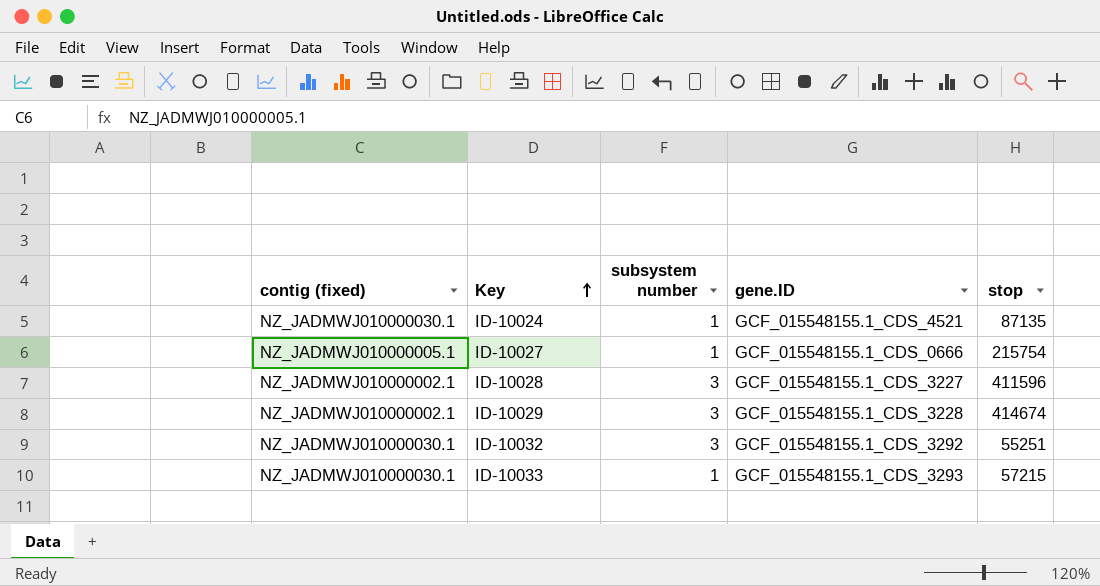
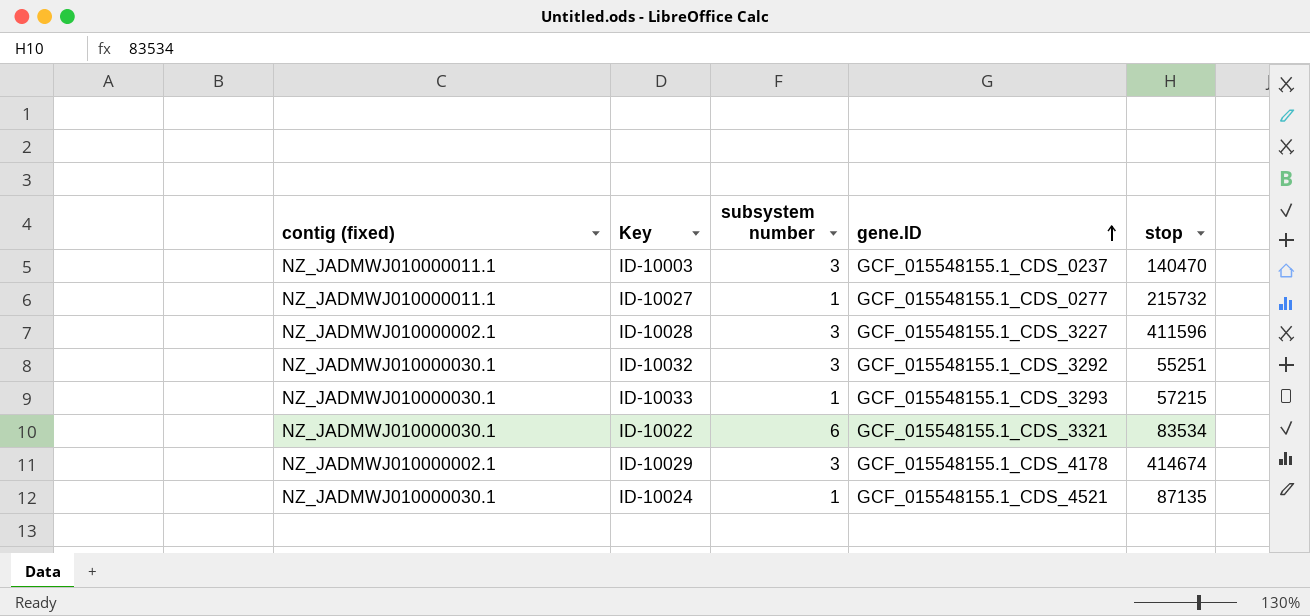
row order: Key ascending -> gene.ID ascending
row ID-10003: none -> NZ_JADMWJ010000011.1 | 3 | GCF_015548155.1_CDS_0237 | 140470
ID-10027 | contig (fixed): NZ_JADMWJ010000005.1 -> NZ_JADMWJ010000011.1
ID-10027 | gene.ID: GCF_015548155.1_CDS_0666 -> GCF_015548155.1_CDS_0277
ID-10027 | stop: 215754 -> 215732
row ID-10022: none -> NZ_JADMWJ010000030.1 | 6 | GCF_015548155.1_CDS_3321 | 83534
ID-10029 | gene.ID: GCF_015548155.1_CDS_3228 -> GCF_015548155.1_CDS_4178

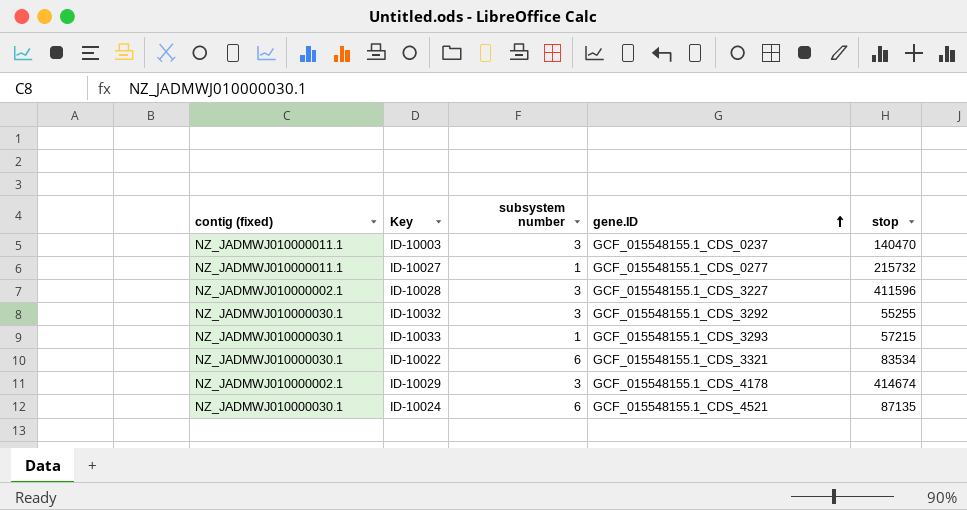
ID-10032 | stop: 55251 -> 55255
ID-10024 | subsystem number: 1 -> 6

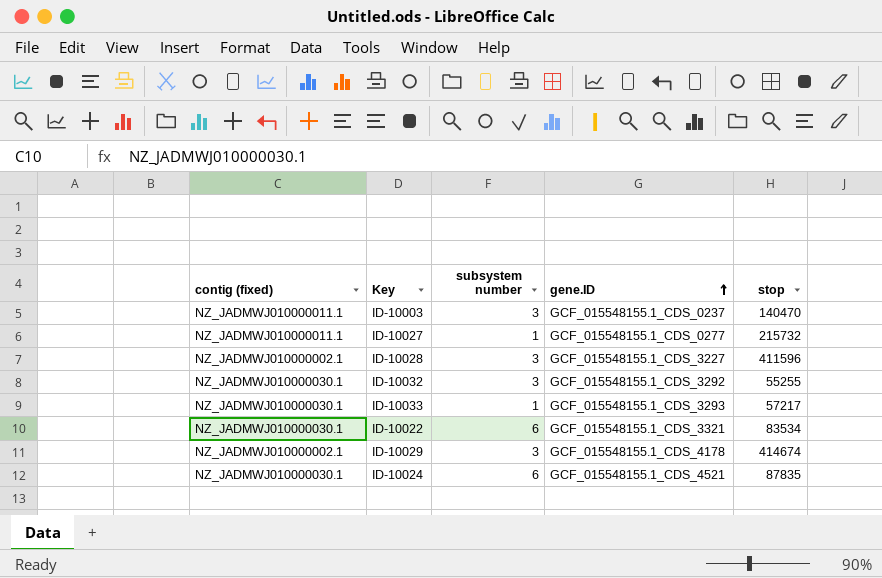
ID-10033 | stop: 57215 -> 57217
ID-10024 | stop: 87135 -> 87835

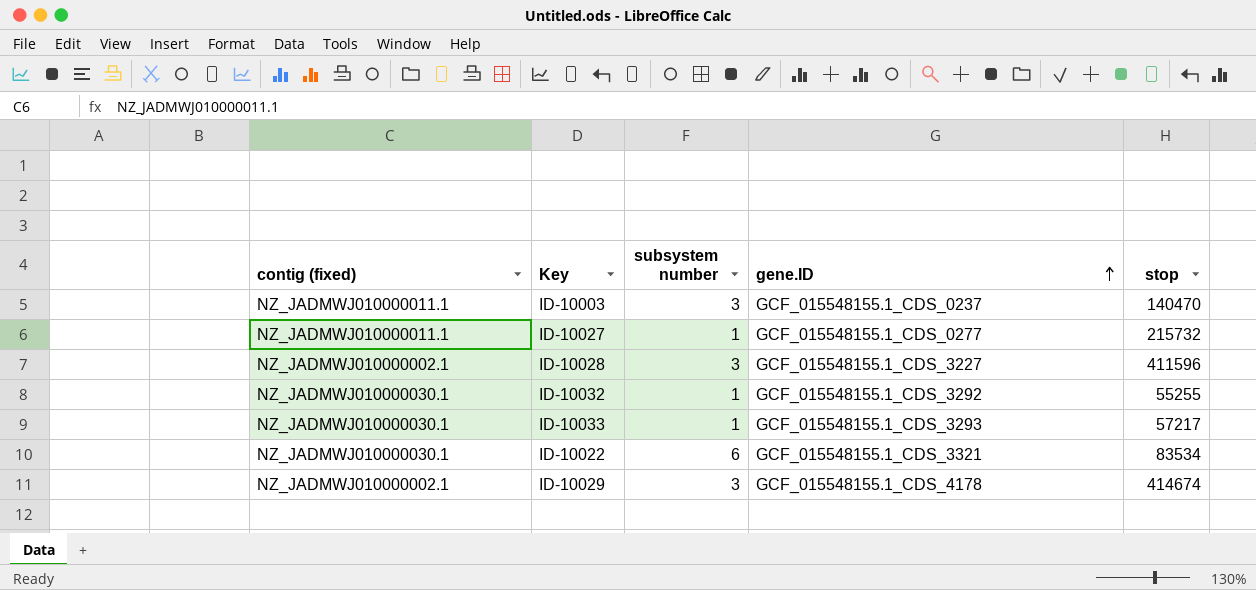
row ID-10024: NZ_JADMWJ010000030.1 | 6 | GCF_015548155.1_CDS_4521 | 87835 -> none
ID-10032 | subsystem number: 3 -> 1

